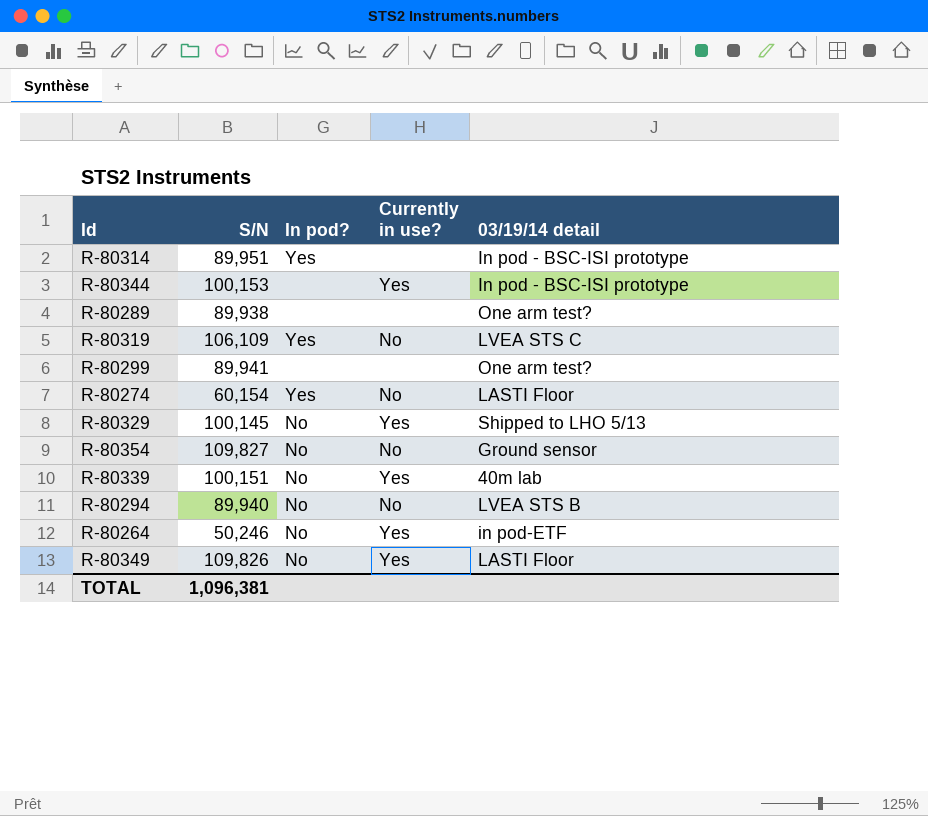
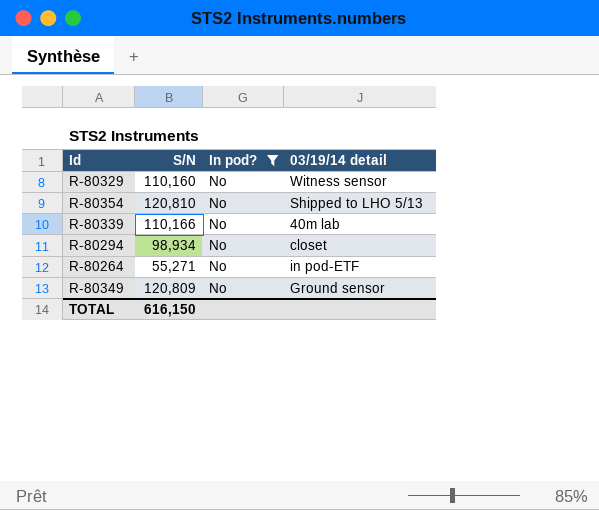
filter: none -> In pod? = No
column Currently in use? | position: 4 -> none
R-80329 | S/N: 100,145 -> 110,160
R-80329 | 03/19/14 detail: Shipped to LHO 5/13 -> Witness sensor
R-80354 | S/N: 109,827 -> 120,810
R-80354 | 03/19/14 detail: Ground sensor -> Shipped to LHO 5/13
R-80339 | S/N: 100,151 -> 110,166
R-80294 | S/N: 89,940 -> 98,934
R-80294 | 03/19/14 detail: LVEA STS B -> closet
R-80264 | S/N: 50,246 -> 55,271
R-80349 | S/N: 109,826 -> 120,809
R-80349 | 03/19/14 detail: LASTI Floor -> Ground sensor
TOTAL | S/N: 1,096,381 -> 616,150

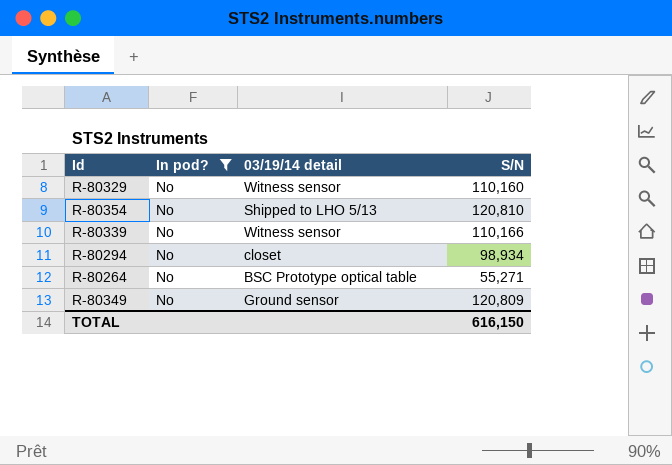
column S/N | position: 2 -> 4
R-80339 | 03/19/14 detail: 40m lab -> Witness sensor
R-80264 | 03/19/14 detail: in pod-ETF -> BSC Prototype optical table

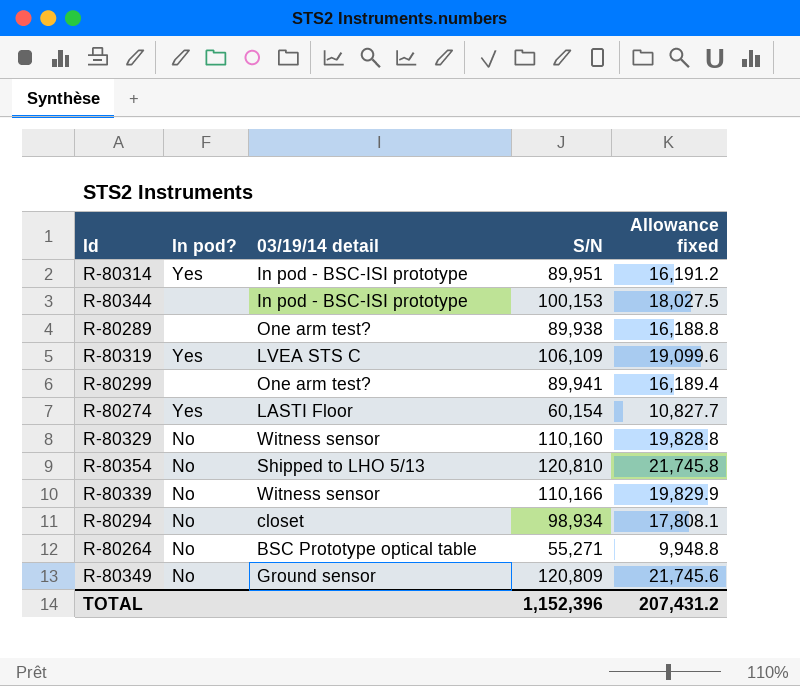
filter: In pod? = No -> none
column Allowance fixed | formula: none -> [S/N] * 0.18
TOTAL | S/N: 616,150 -> 1,152,396

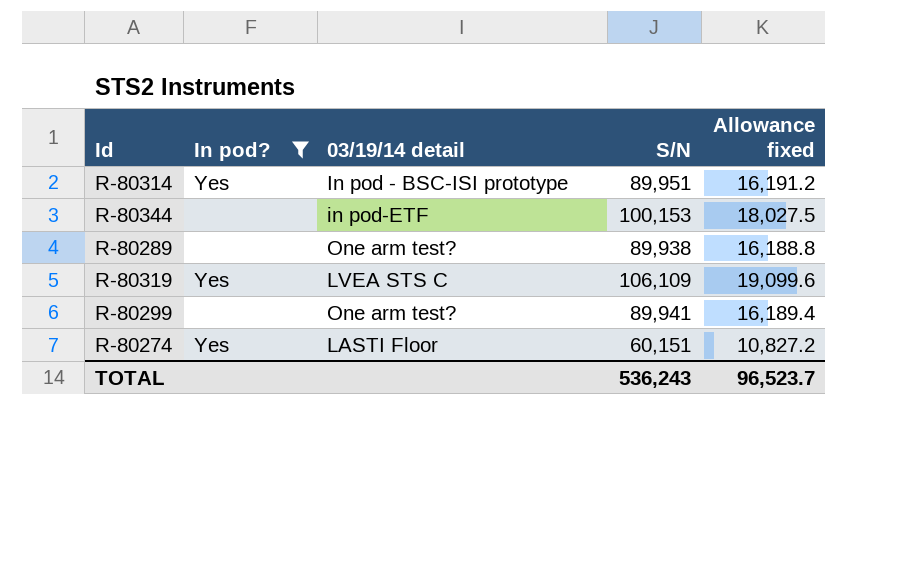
filter: none -> In pod? != No
R-80344 | 03/19/14 detail: In pod - BSC-ISI prototype -> in pod-ETF
R-80274 | S/N: 60,154 -> 60,151
R-80274 | Allowance fixed: 10,827.7 -> 10,827.2
TOTAL | S/N: 1,152,396 -> 536,243
TOTAL | Allowance fixed: 207,431.2 -> 96,523.7

